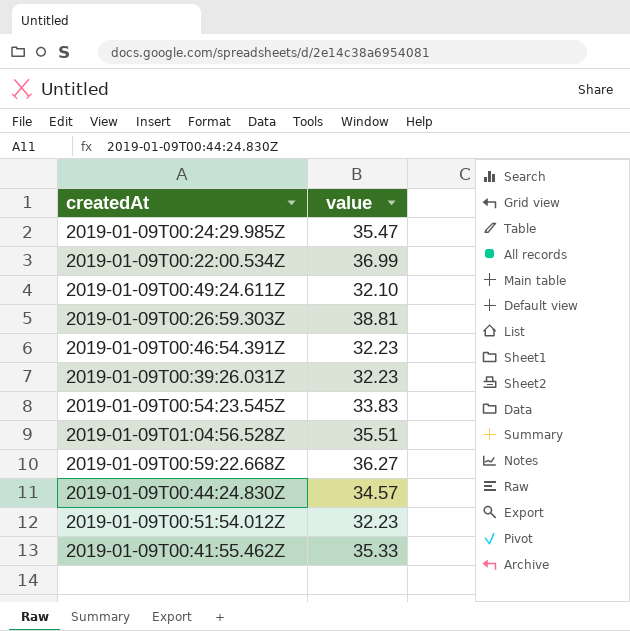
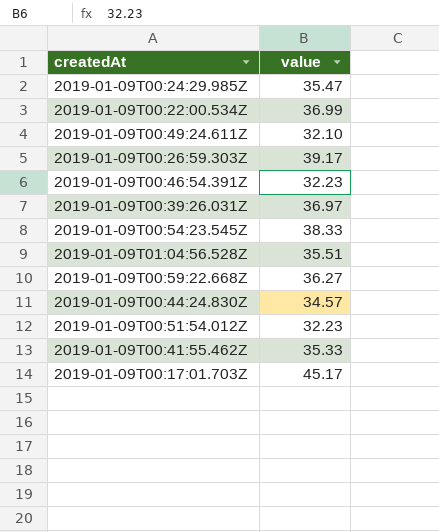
2019-01-09T00:26:59.303Z | value: 38.81 -> 39.17
2019-01-09T00:39:26.031Z | value: 32.23 -> 36.97
2019-01-09T00:54:23.545Z | value: 33.83 -> 38.33
row 2019-01-09T00:17:01.703Z: none -> 45.17

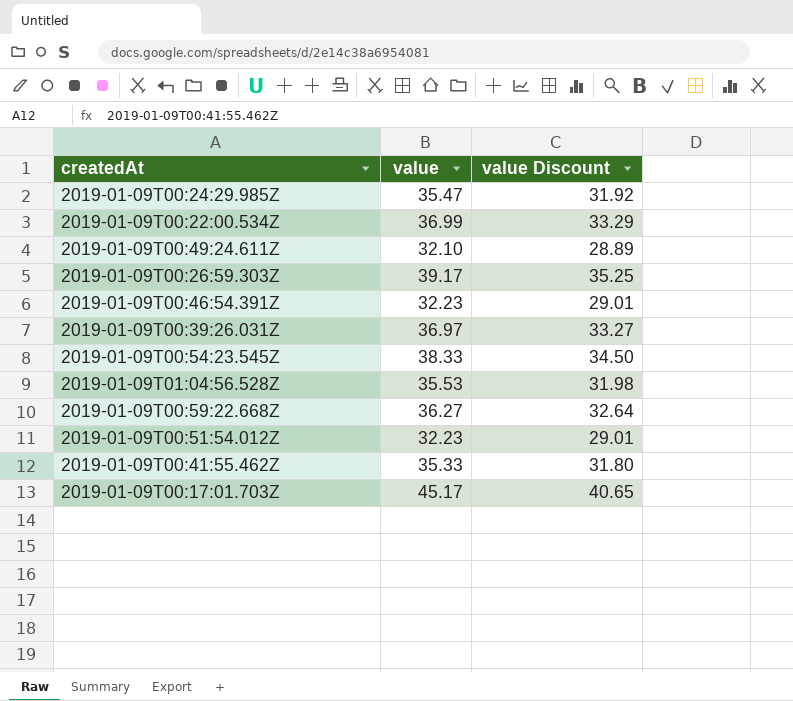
column value Discount | formula: none -> [value] * 0.9
row 2019-01-09T00:44:24.830Z: 34.57 -> none
2019-01-09T01:04:56.528Z | value: 35.51 -> 35.53

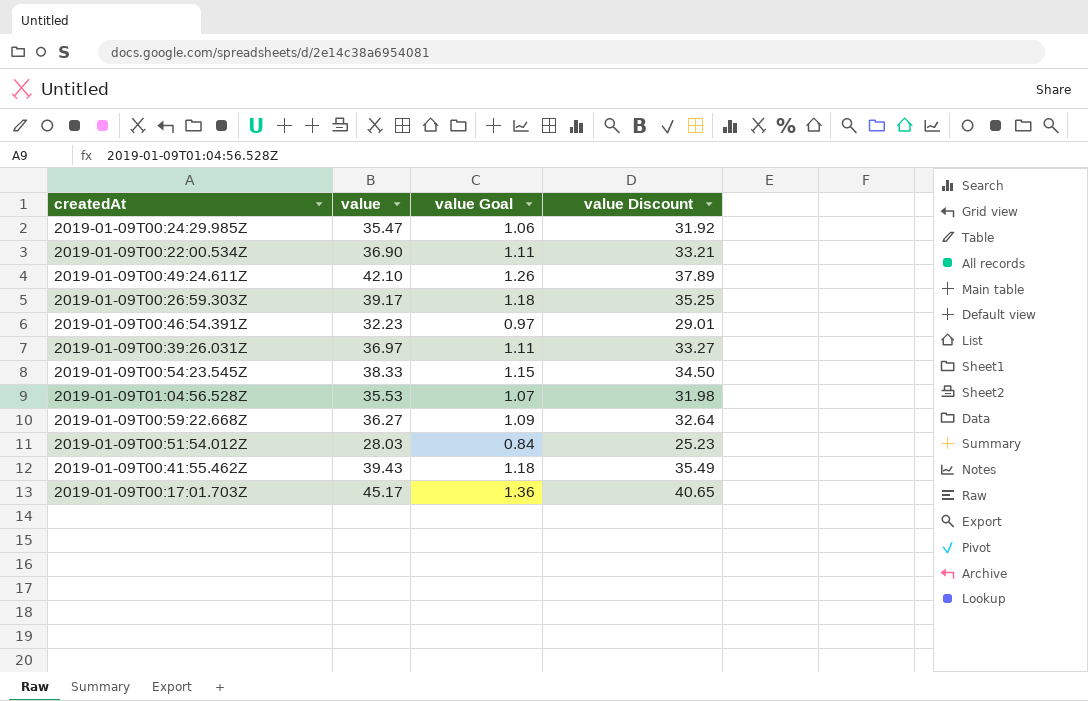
column value Goal | formula: none -> [value] * 0.03
2019-01-09T00:22:00.534Z | value: 36.99 -> 36.90
2019-01-09T00:22:00.534Z | value Discount: 33.29 -> 33.21
2019-01-09T00:49:24.611Z | value: 32.10 -> 42.10
2019-01-09T00:49:24.611Z | value Discount: 28.89 -> 37.89
2019-01-09T00:51:54.012Z | value: 32.23 -> 28.03
2019-01-09T00:51:54.012Z | value Discount: 29.01 -> 25.23
2019-01-09T00:41:55.462Z | value: 35.33 -> 39.43
2019-01-09T00:41:55.462Z | value Discount: 31.80 -> 35.49

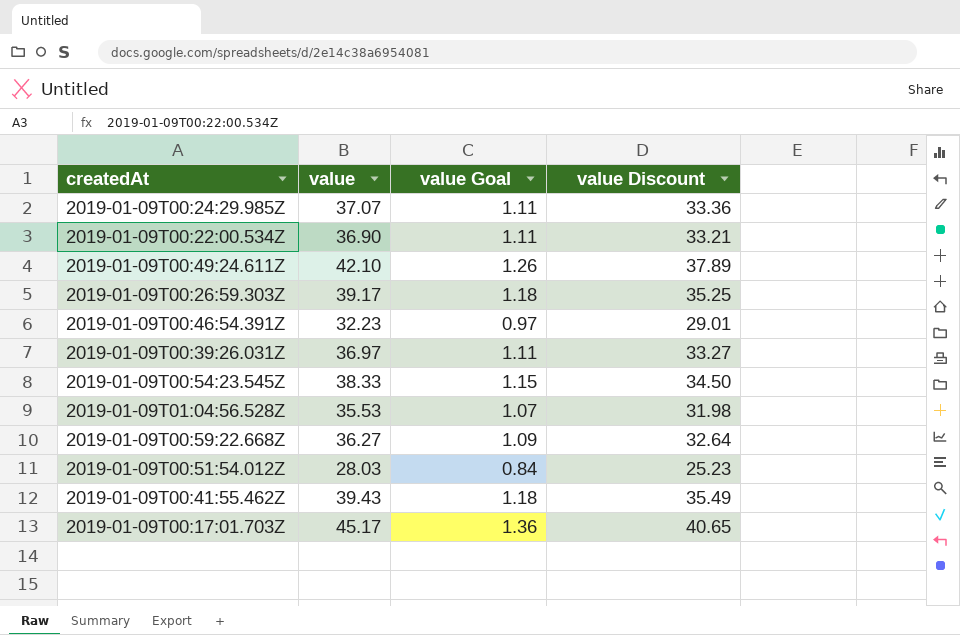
2019-01-09T00:24:29.985Z | value: 35.47 -> 37.07
2019-01-09T00:24:29.985Z | value Goal: 1.06 -> 1.11
2019-01-09T00:24:29.985Z | value Discount: 31.92 -> 33.36

